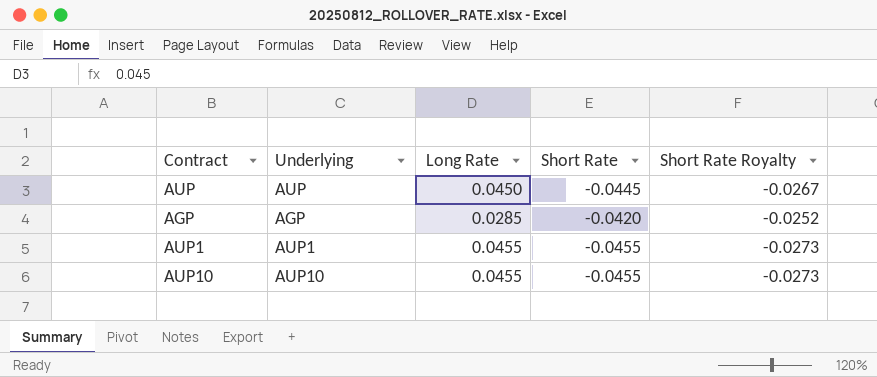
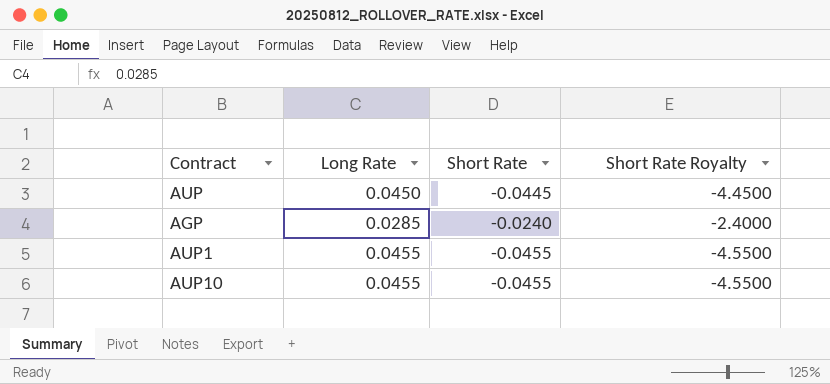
column Underlying | position: 2 -> none
column Short Rate Royalty | formula: [Short Rate] * 0.6 -> [Short Rate] * 100
AGP | Short Rate: -0.0420 -> -0.0240

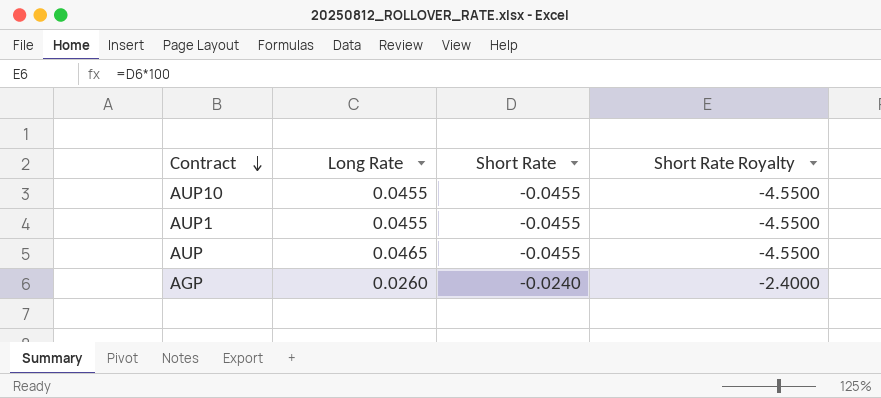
row order: none -> Contract descending
AUP | Long Rate: 0.0450 -> 0.0465
AUP | Short Rate: -0.0445 -> -0.0455
AUP | Short Rate Royalty: -4.4500 -> -4.5500
AGP | Long Rate: 0.0285 -> 0.0260

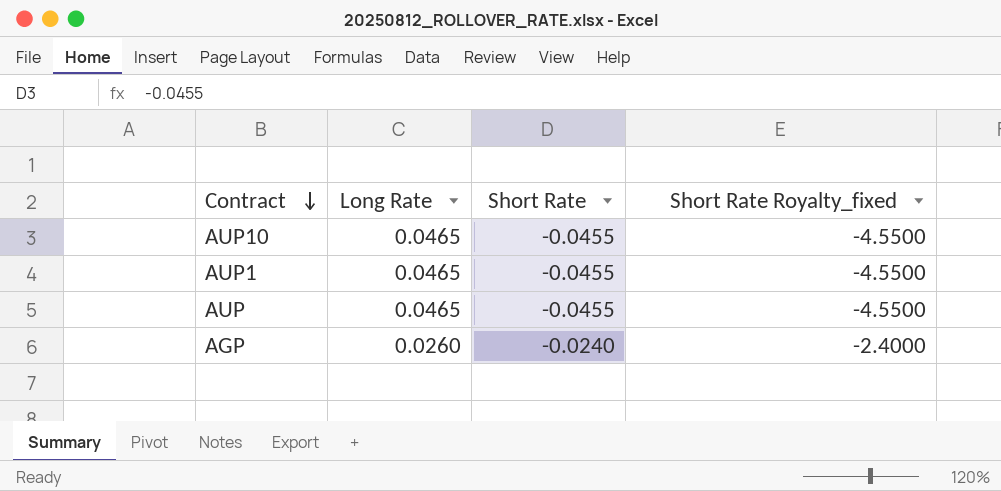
column name: Short Rate Royalty -> Short Rate Royalty_fixed
AUP10 | Long Rate: 0.0455 -> 0.0465
AUP1 | Long Rate: 0.0455 -> 0.0465

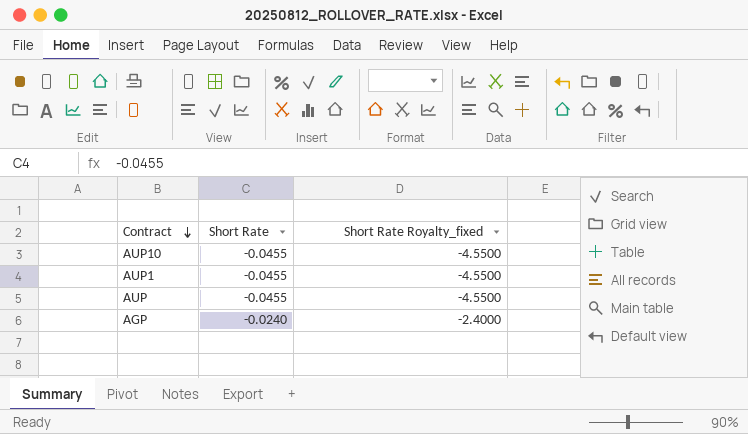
column Long Rate | position: 2 -> none

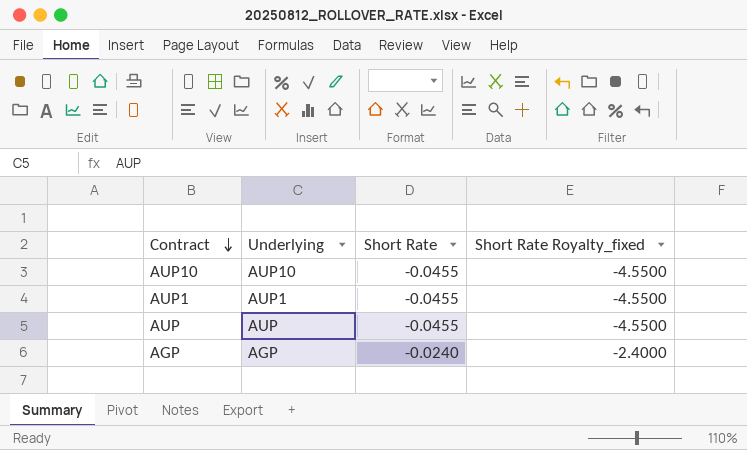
column Underlying | position: none -> 2

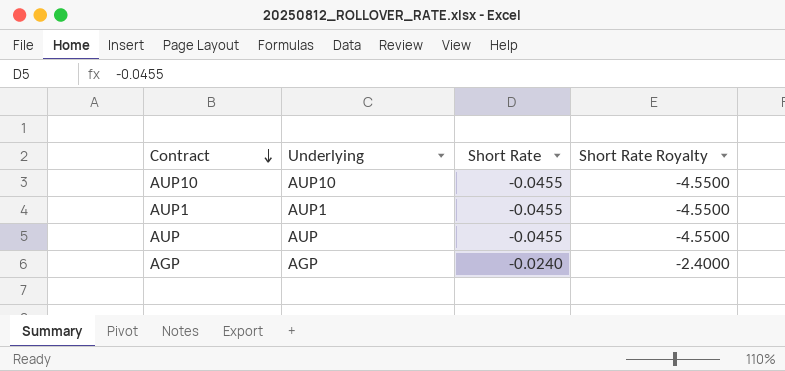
column name: Short Rate Royalty_fixed -> Short Rate Royalty

